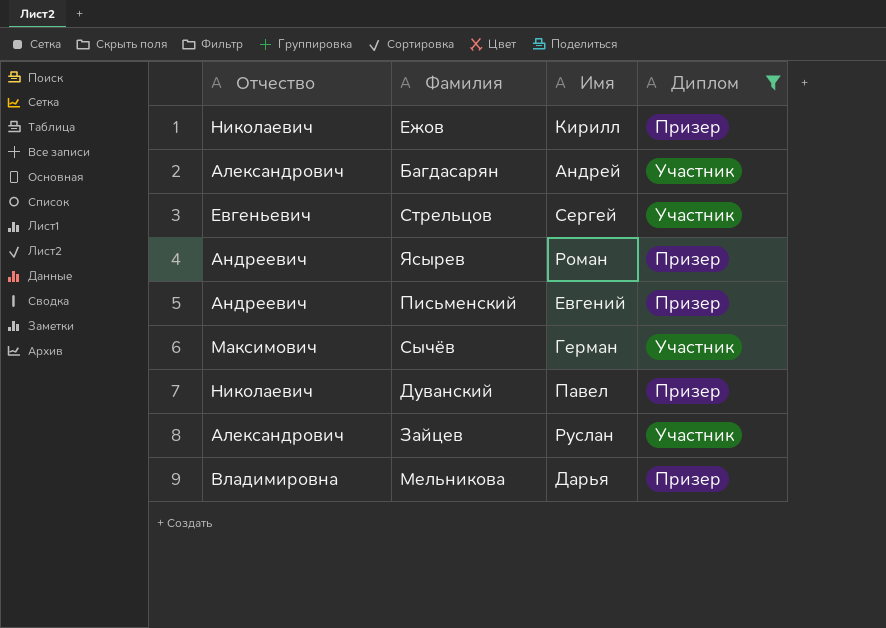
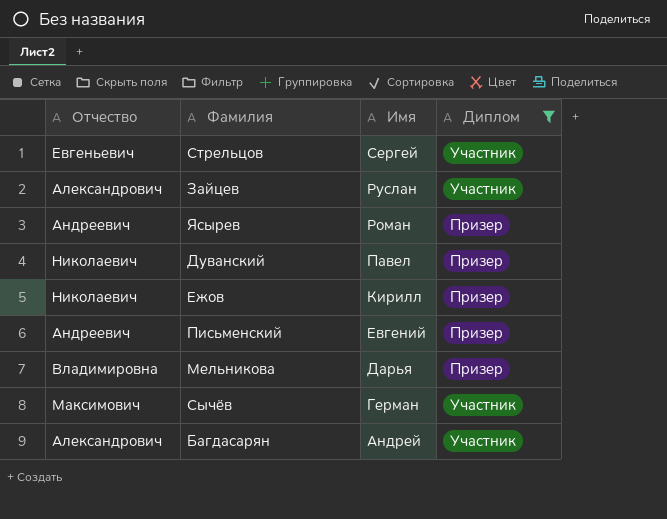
row order: none -> Имя descending

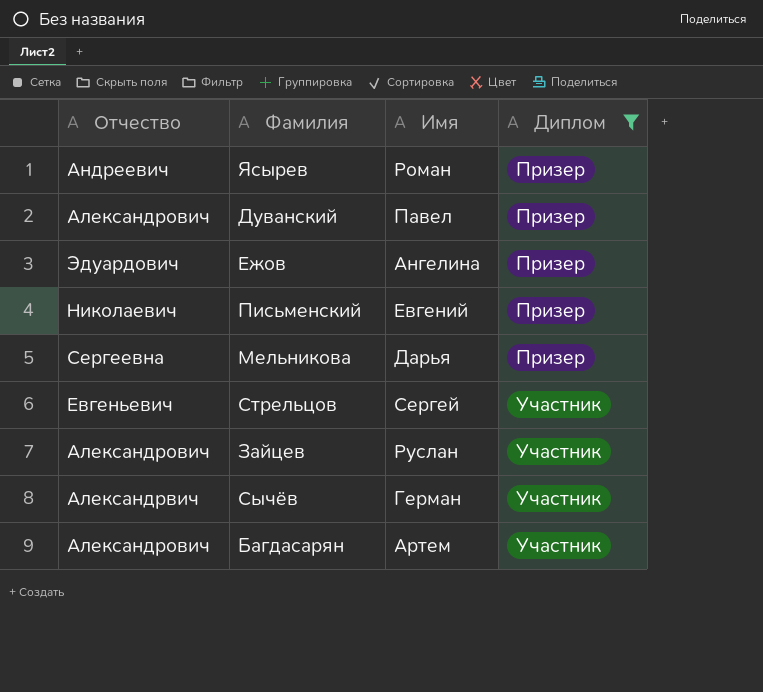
row order: Имя descending -> Диплом ascending
Дуванский | Отчество: Николаевич -> Александрович
Ежов | Отчество: Николаевич -> Эдуардович
Ежов | Имя: Кирилл -> Ангелина
Письменский | Отчество: Андреевич -> Николаевич
Мельникова | Отчество: Владимировна -> Сергеевна
Сычёв | Отчество: Максимович -> Александрвич
Багдасарян | Имя: Андрей -> Артем

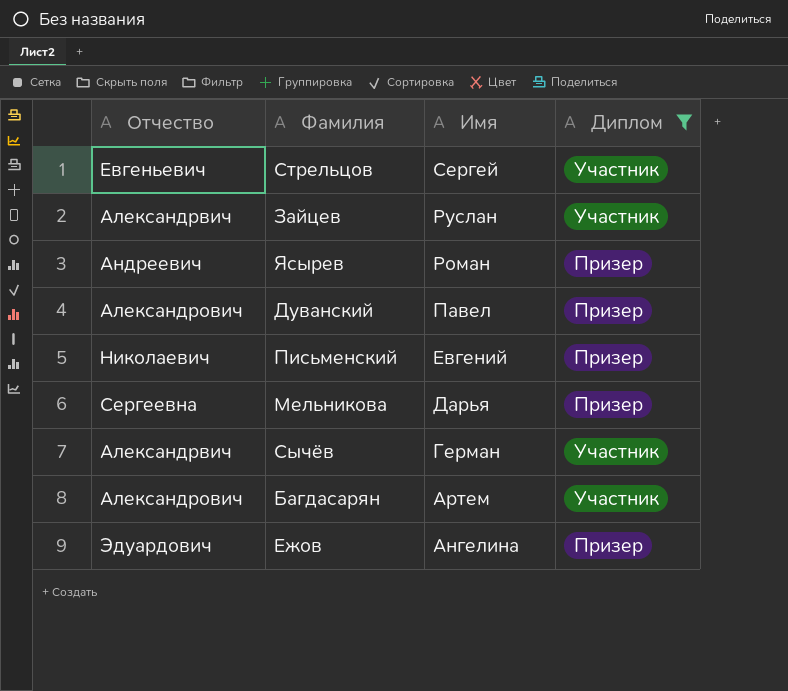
row order: Диплом ascending -> Имя descending
Зайцев | Отчество: Александрович -> Александрвич

